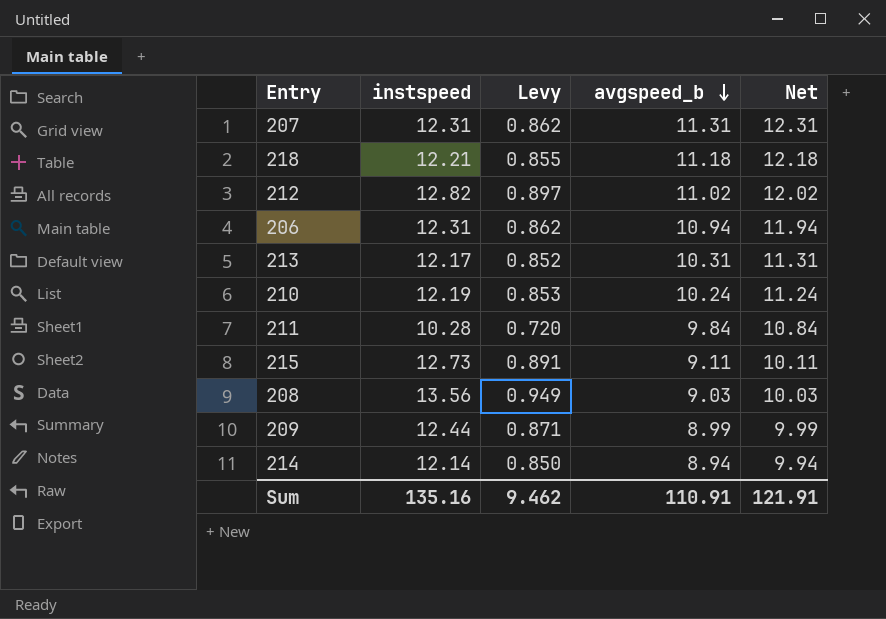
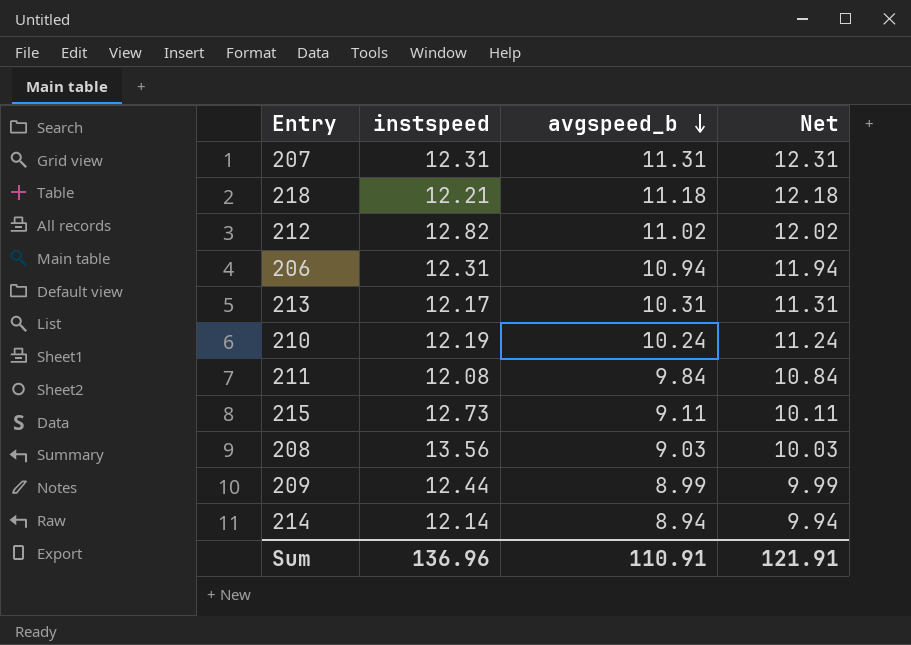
column Levy | formula: [instspeed] * 0.07 -> none
211 | instspeed: 10.28 -> 12.08
Sum | instspeed: 135.16 -> 136.96

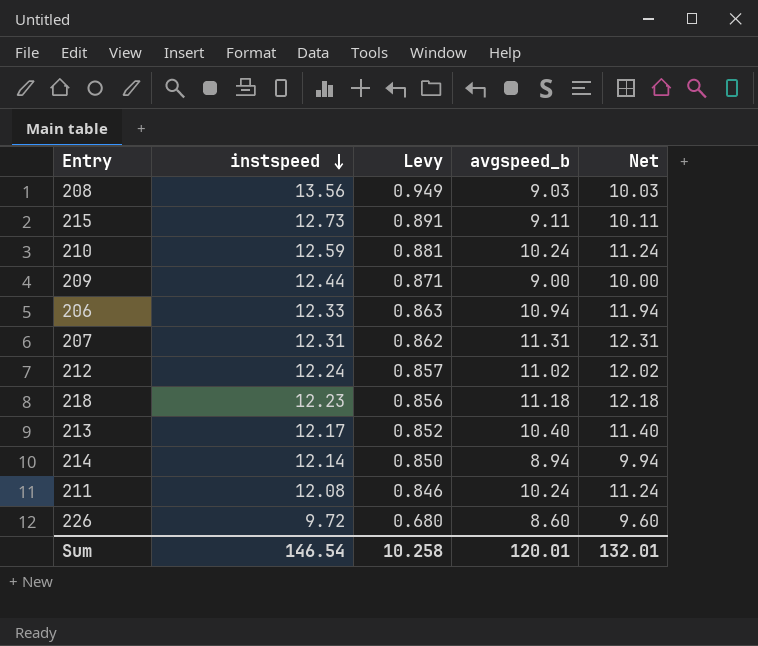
row order: avgspeed_b descending -> instspeed descending
column Levy | formula: none -> [instspeed] * 0.07
210 | instspeed: 12.19 -> 12.59
209 | avgspeed_b: 8.99 -> 9.00
209 | Net: 9.99 -> 10.00
206 | instspeed: 12.31 -> 12.33
212 | instspeed: 12.82 -> 12.24
218 | instspeed: 12.21 -> 12.23
213 | avgspeed_b: 10.31 -> 10.40
213 | Net: 11.31 -> 11.40
211 | avgspeed_b: 9.84 -> 10.24
211 | Net: 10.84 -> 11.24
row 226: none -> 9.72 | 0.680 | 8.60 | 9.60
Sum | instspeed: 136.96 -> 146.54
Sum | avgspeed_b: 110.91 -> 120.01
Sum | Net: 121.91 -> 132.01

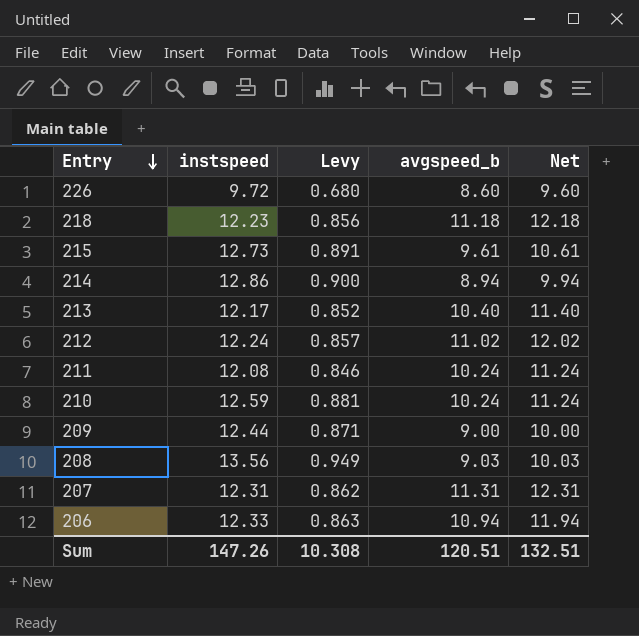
row order: instspeed descending -> Entry descending
215 | avgspeed_b: 9.11 -> 9.61
215 | Net: 10.11 -> 10.61
214 | instspeed: 12.14 -> 12.86
214 | Levy: 0.850 -> 0.900
Sum | instspeed: 146.54 -> 147.26
Sum | Levy: 10.258 -> 10.308
Sum | avgspeed_b: 120.01 -> 120.51
Sum | Net: 132.01 -> 132.51

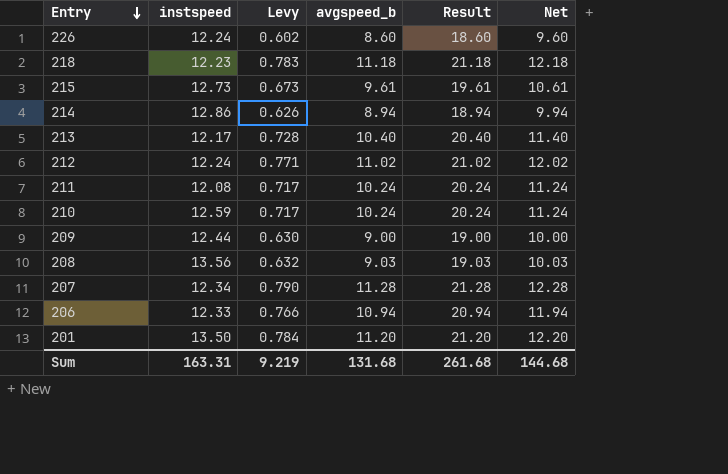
column Levy | formula: [instspeed] * 0.07 -> [avgspeed_b] * 0.07
column Result | formula: none -> [avgspeed_b] + 10
226 | instspeed: 9.72 -> 12.24
207 | instspeed: 12.31 -> 12.34
207 | avgspeed_b: 11.31 -> 11.28
207 | Net: 12.31 -> 12.28
row 201: none -> 13.50 | 0.784 | 11.20 | 21.20 | 12.20
Sum | instspeed: 147.26 -> 163.31
Sum | Levy: 10.308 -> 9.219
Sum | avgspeed_b: 120.51 -> 131.68
Sum | Net: 132.51 -> 144.68

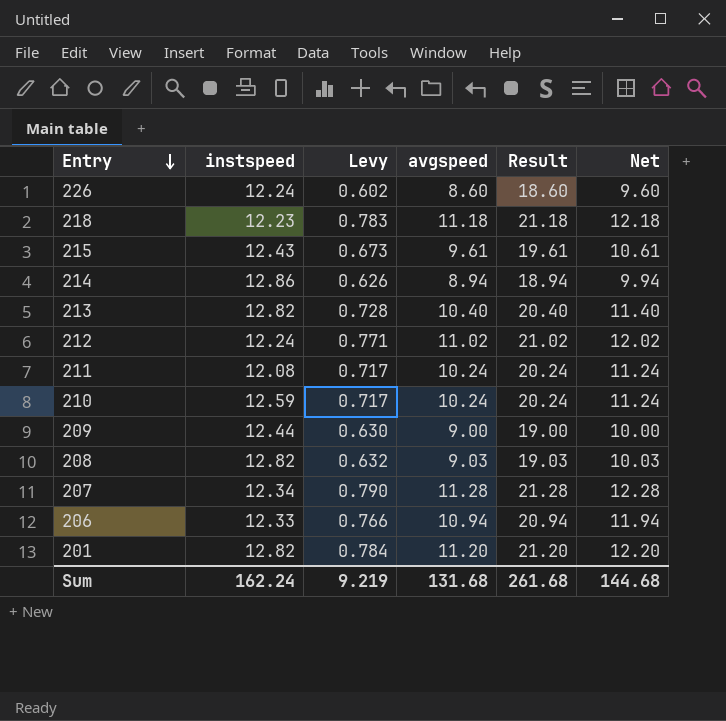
column name: avgspeed_b -> avgspeed
215 | instspeed: 12.73 -> 12.43
213 | instspeed: 12.17 -> 12.82
208 | instspeed: 13.56 -> 12.82
201 | instspeed: 13.50 -> 12.82
Sum | instspeed: 163.31 -> 162.24

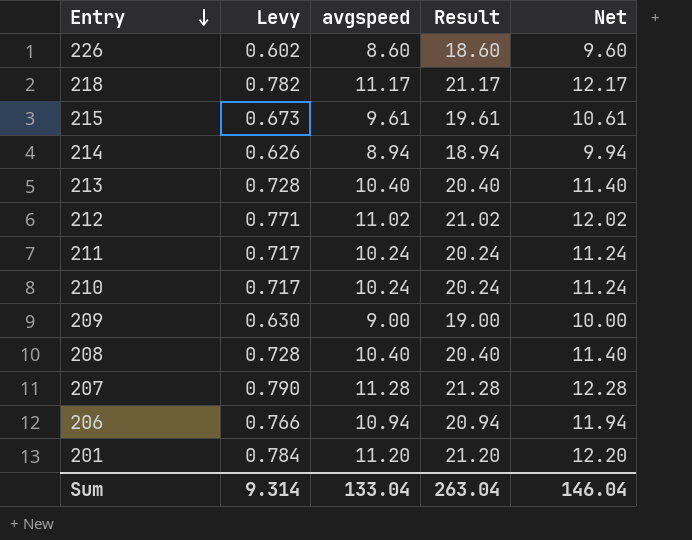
column instspeed | position: 2 -> none
218 | Levy: 0.783 -> 0.782
218 | avgspeed: 11.18 -> 11.17
218 | Result: 21.18 -> 21.17
218 | Net: 12.18 -> 12.17
208 | Levy: 0.632 -> 0.728
208 | avgspeed: 9.03 -> 10.40
208 | Result: 19.03 -> 20.40
208 | Net: 10.03 -> 11.40
Sum | Levy: 9.219 -> 9.314
Sum | avgspeed: 131.68 -> 133.04
Sum | Result: 261.68 -> 263.04
Sum | Net: 144.68 -> 146.04

